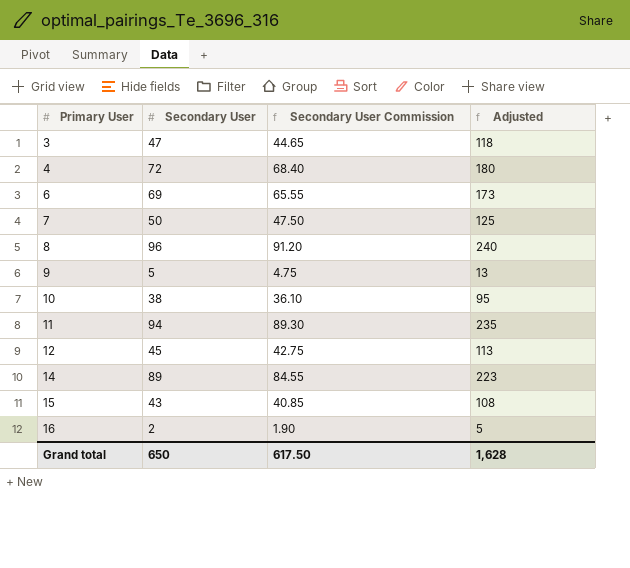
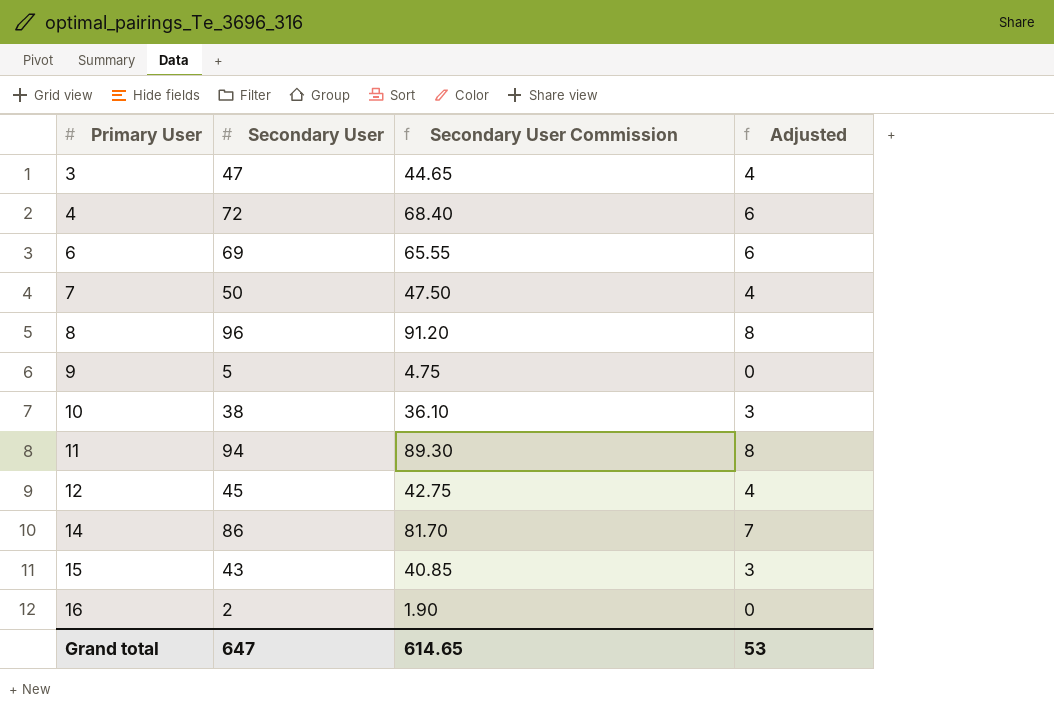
column Adjusted | formula: [Secondary User] * 2.5 -> [Secondary User] * 0.08
14 | Secondary User: 89 -> 86
14 | Secondary User Commission: 84.55 -> 81.70
Grand total | Secondary User: 650 -> 647
Grand total | Secondary User Commission: 617.50 -> 614.65
Grand total | Adjusted: 1,628 -> 53

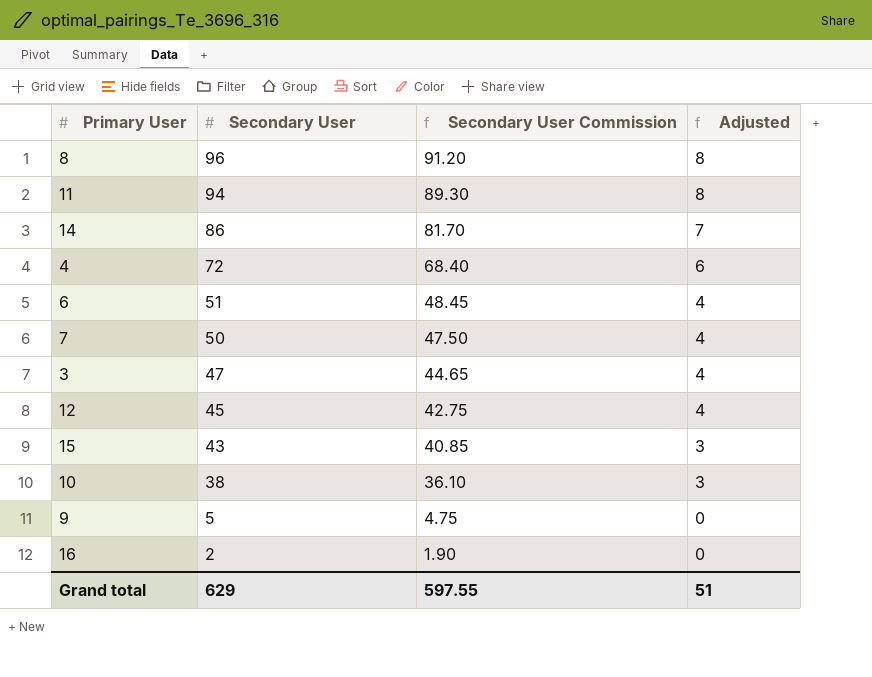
row order: Primary User ascending -> Secondary User descending
6 | Secondary User: 69 -> 51
6 | Secondary User Commission: 65.55 -> 48.45
6 | Adjusted: 6 -> 4
Grand total | Secondary User: 647 -> 629
Grand total | Secondary User Commission: 614.65 -> 597.55
Grand total | Adjusted: 53 -> 51

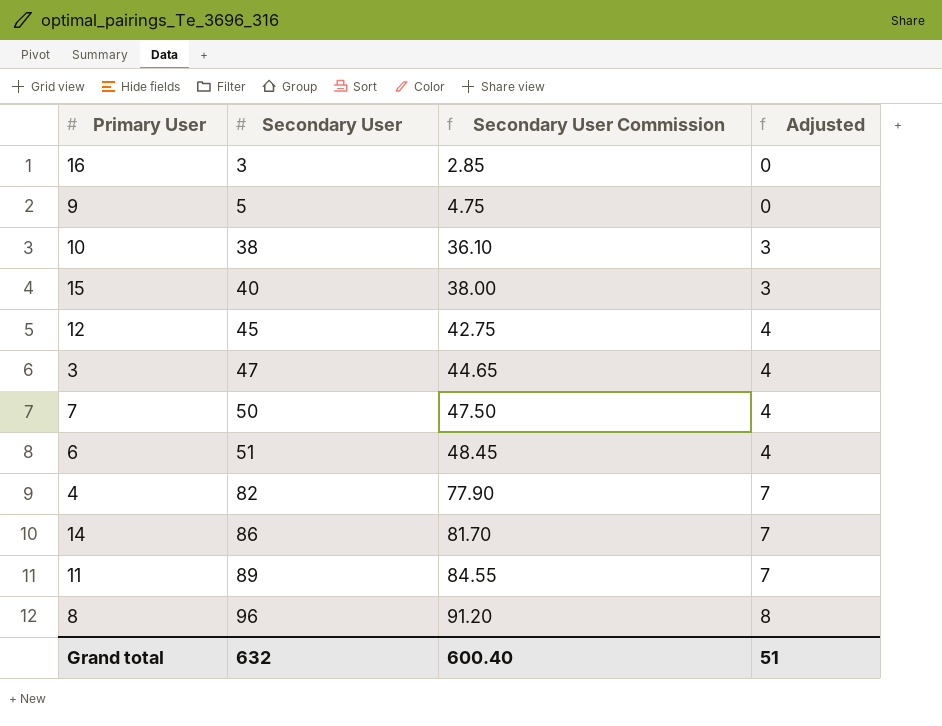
row order: Secondary User descending -> Secondary User ascending
16 | Secondary User: 2 -> 3
16 | Secondary User Commission: 1.90 -> 2.85
15 | Secondary User: 43 -> 40
15 | Secondary User Commission: 40.85 -> 38.00
4 | Secondary User: 72 -> 82
4 | Secondary User Commission: 68.40 -> 77.90
4 | Adjusted: 6 -> 7
11 | Secondary User: 94 -> 89
11 | Secondary User Commission: 89.30 -> 84.55
11 | Adjusted: 8 -> 7
Grand total | Secondary User: 629 -> 632
Grand total | Secondary User Commission: 597.55 -> 600.40

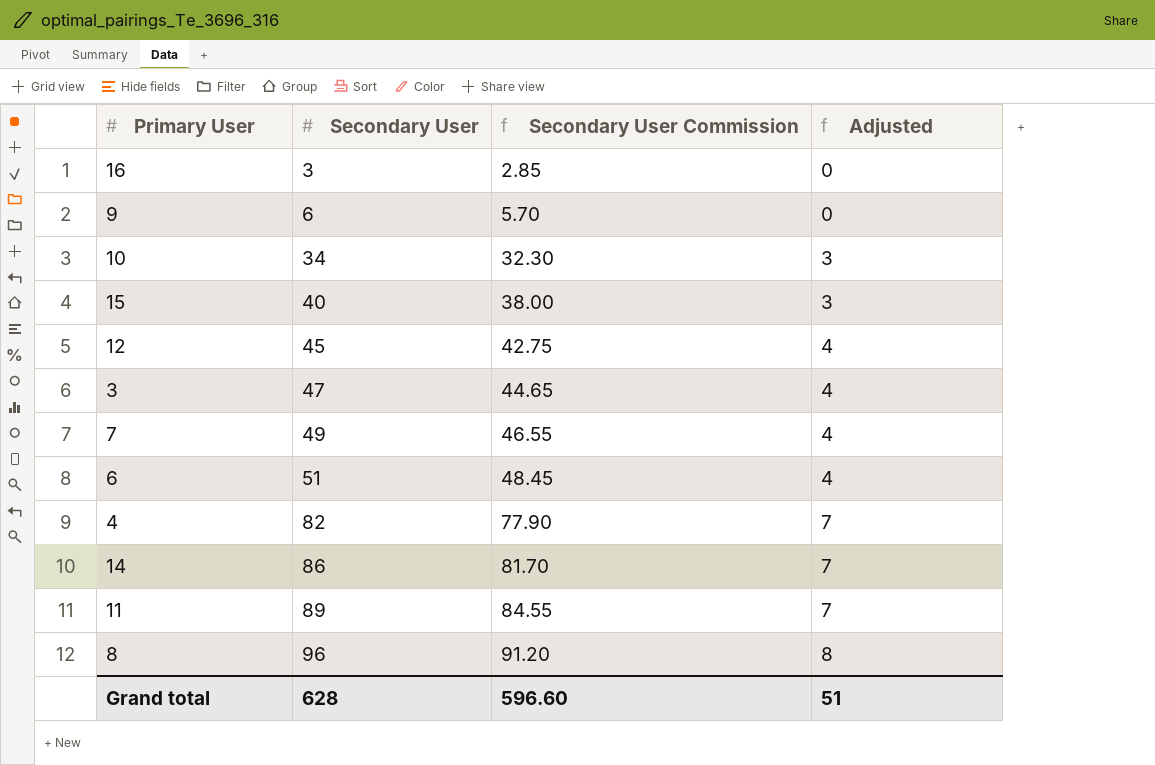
9 | Secondary User: 5 -> 6
9 | Secondary User Commission: 4.75 -> 5.70
10 | Secondary User: 38 -> 34
10 | Secondary User Commission: 36.10 -> 32.30
7 | Secondary User: 50 -> 49
7 | Secondary User Commission: 47.50 -> 46.55
Grand total | Secondary User: 632 -> 628
Grand total | Secondary User Commission: 600.40 -> 596.60

